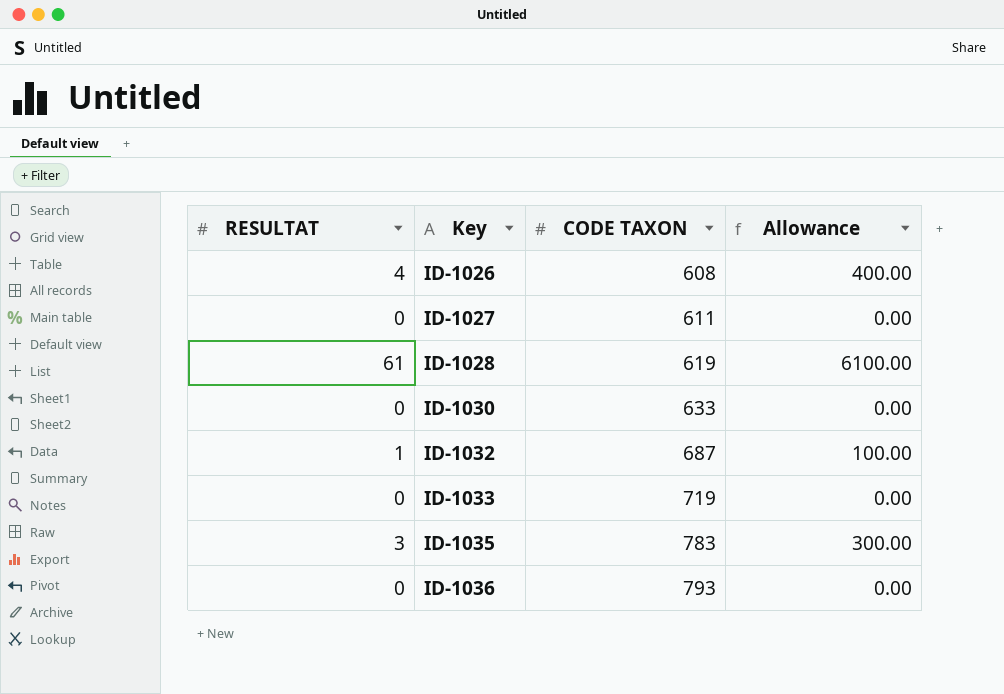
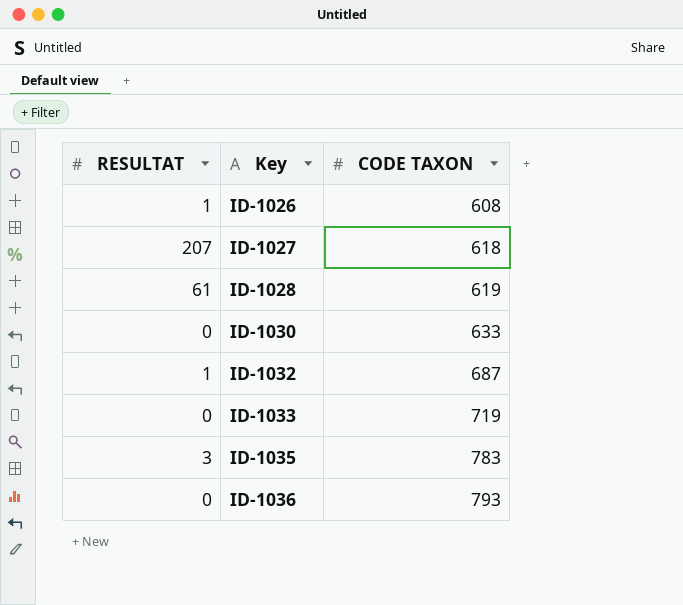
column Allowance | formula: [RESULTAT] * 100 -> none
ID-1026 | RESULTAT: 4 -> 1
ID-1027 | RESULTAT: 0 -> 207
ID-1027 | CODE TAXON: 611 -> 618

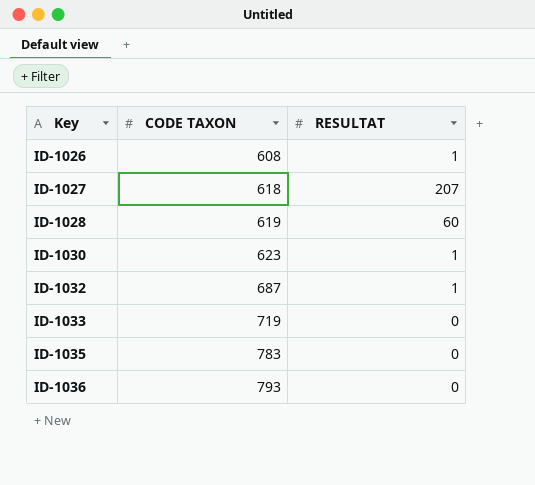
column RESULTAT | position: 1 -> 3
ID-1028 | RESULTAT: 61 -> 60
ID-1030 | CODE TAXON: 633 -> 623
ID-1030 | RESULTAT: 0 -> 1
ID-1035 | RESULTAT: 3 -> 0

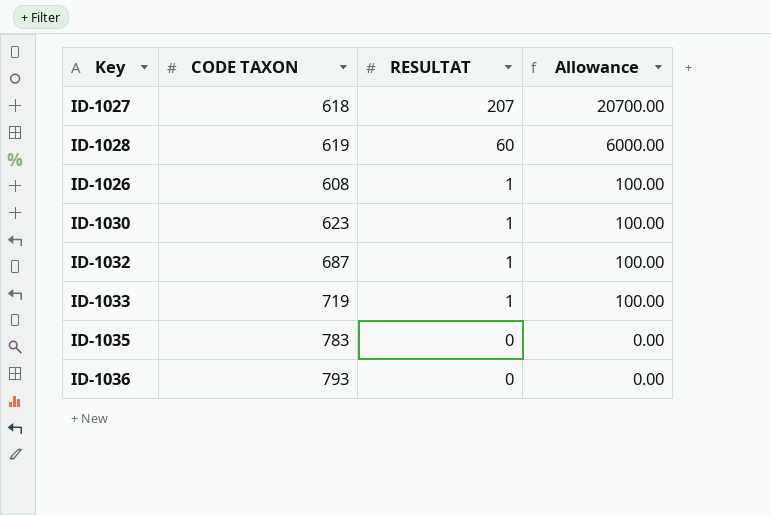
row order: Key ascending -> RESULTAT descending
column Allowance | formula: none -> [RESULTAT] * 100
ID-1033 | RESULTAT: 0 -> 1

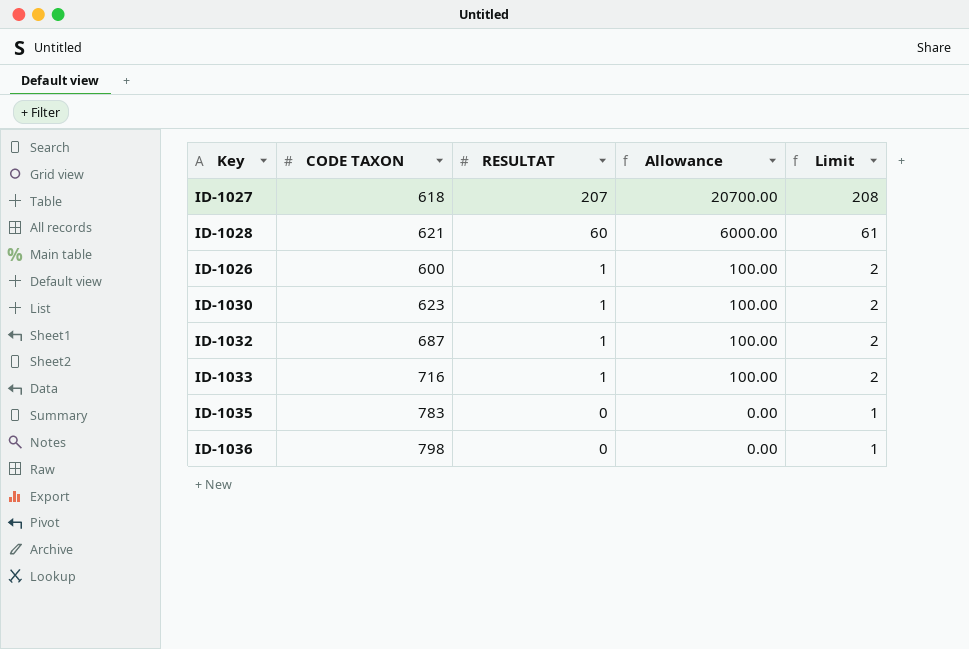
column Limit | formula: none -> [RESULTAT] + 1
ID-1028 | CODE TAXON: 619 -> 621
ID-1026 | CODE TAXON: 608 -> 600
ID-1033 | CODE TAXON: 719 -> 716
ID-1036 | CODE TAXON: 793 -> 798

